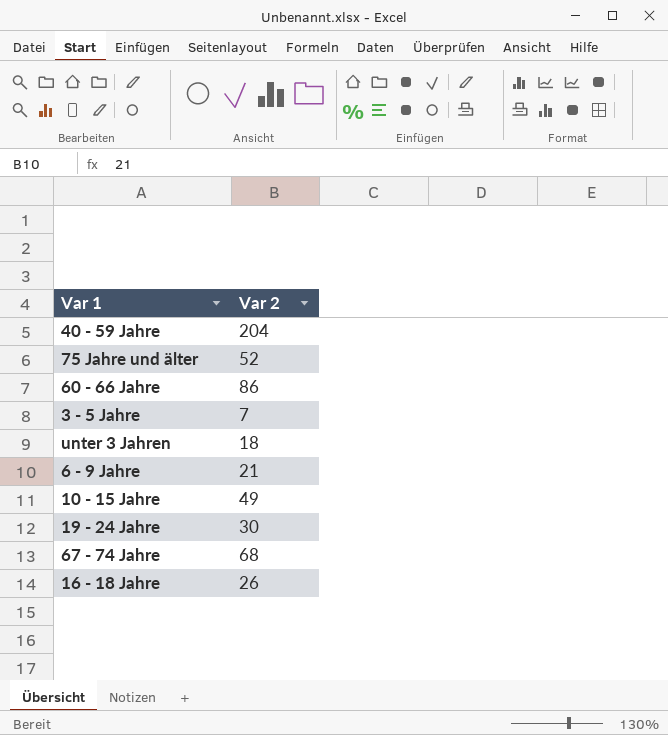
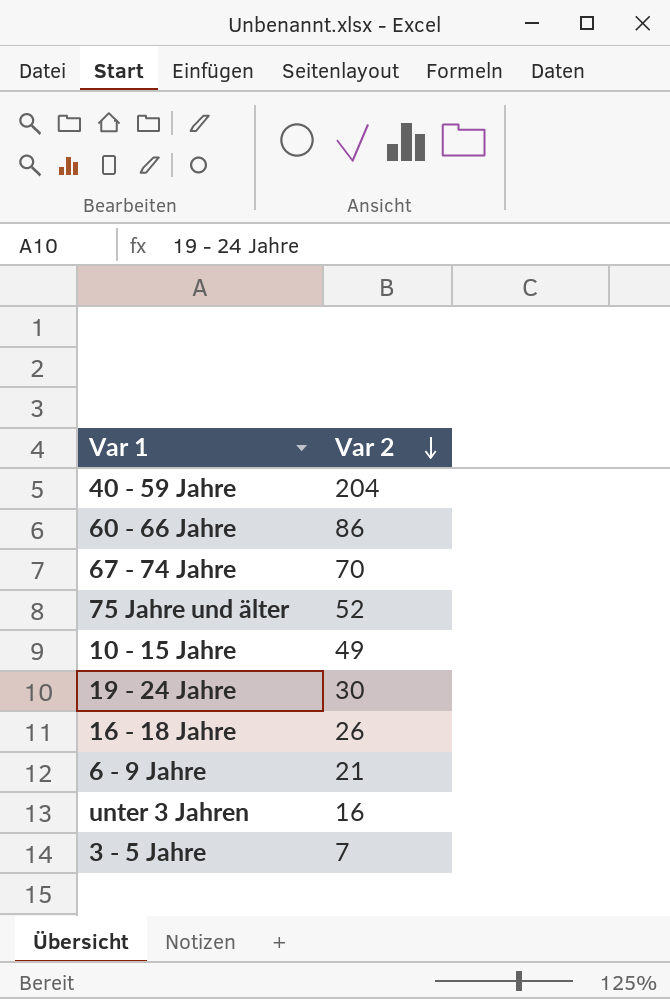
row order: none -> Var 2 descending
67 - 74 Jahre | Var 2: 68 -> 70
unter 3 Jahren | Var 2: 18 -> 16

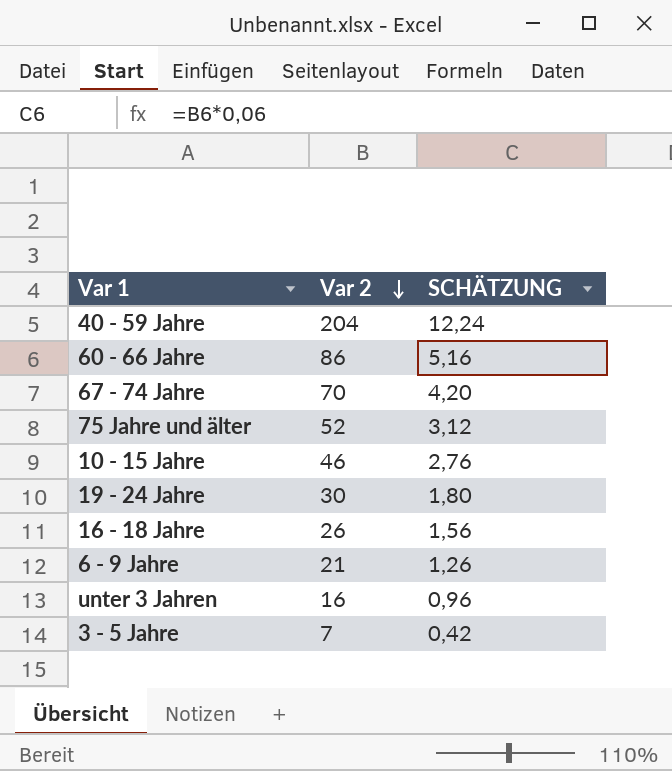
column SCHÄTZUNG | formula: none -> [Var 2] * 0,06
10 - 15 Jahre | Var 2: 49 -> 46

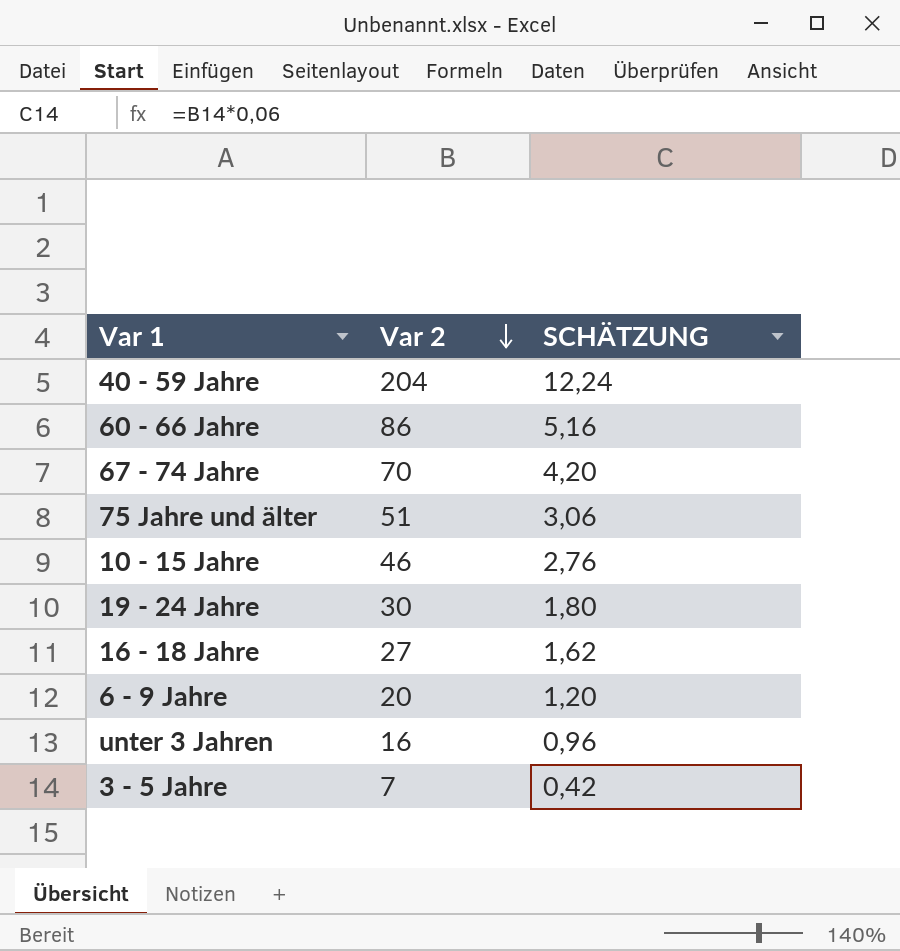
75 Jahre und älter | Var 2: 52 -> 51
75 Jahre und älter | SCHÄTZUNG: 3,12 -> 3,06
16 - 18 Jahre | Var 2: 26 -> 27
16 - 18 Jahre | SCHÄTZUNG: 1,56 -> 1,62
6 - 9 Jahre | Var 2: 21 -> 20
6 - 9 Jahre | SCHÄTZUNG: 1,26 -> 1,20

